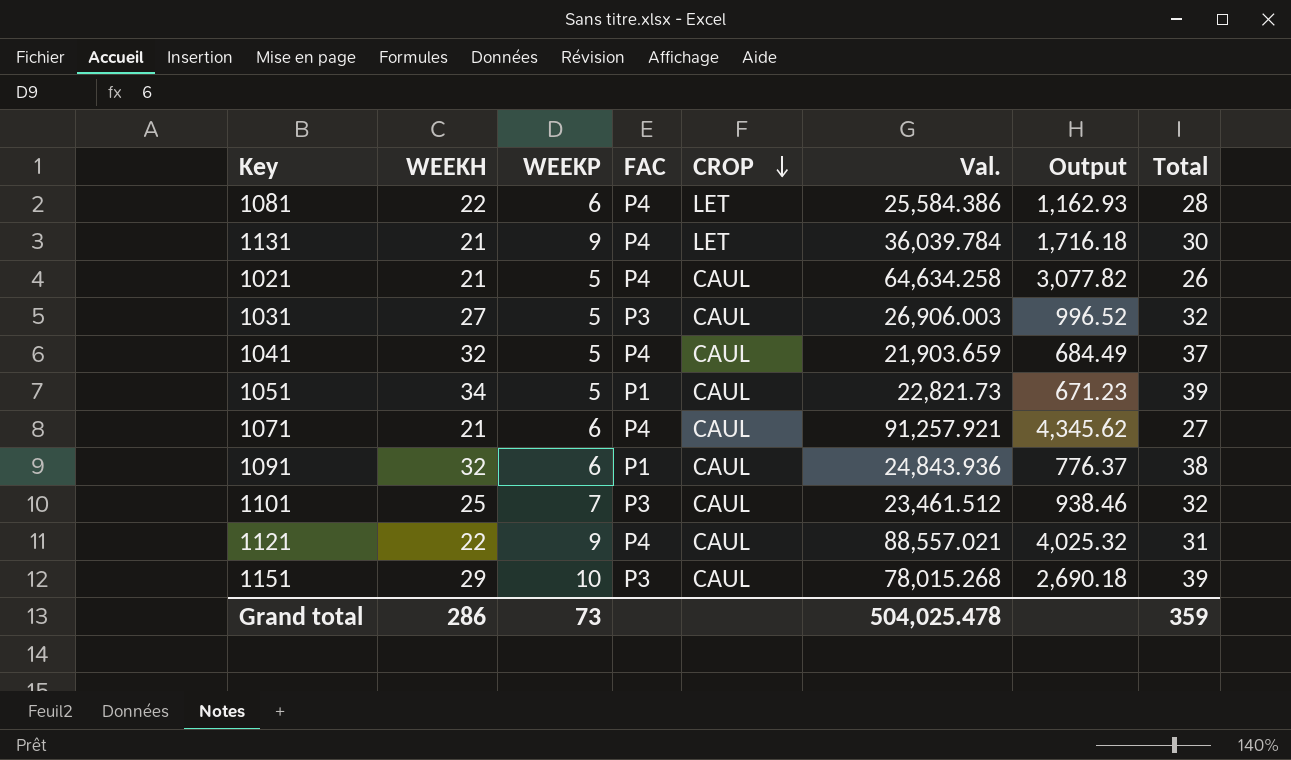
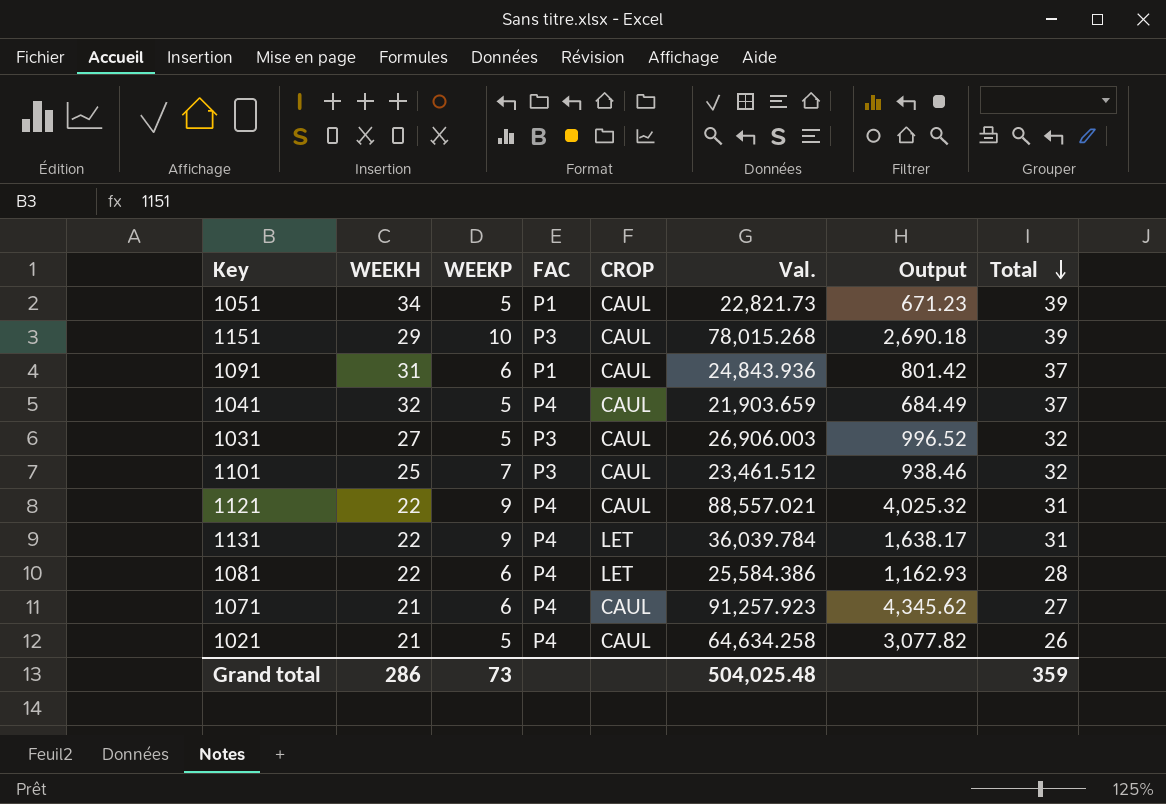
row order: CROP descending -> Total descending
1091 | WEEKH: 32 -> 31
1091 | Output: 776.37 -> 801.42
1091 | Total: 38 -> 37
1131 | WEEKH: 21 -> 22
1131 | Output: 1,716.18 -> 1,638.17
1131 | Total: 30 -> 31
1071 | Val.: 91,257.921 -> 91,257.923
Grand total | Val.: 504,025.478 -> 504,025.48

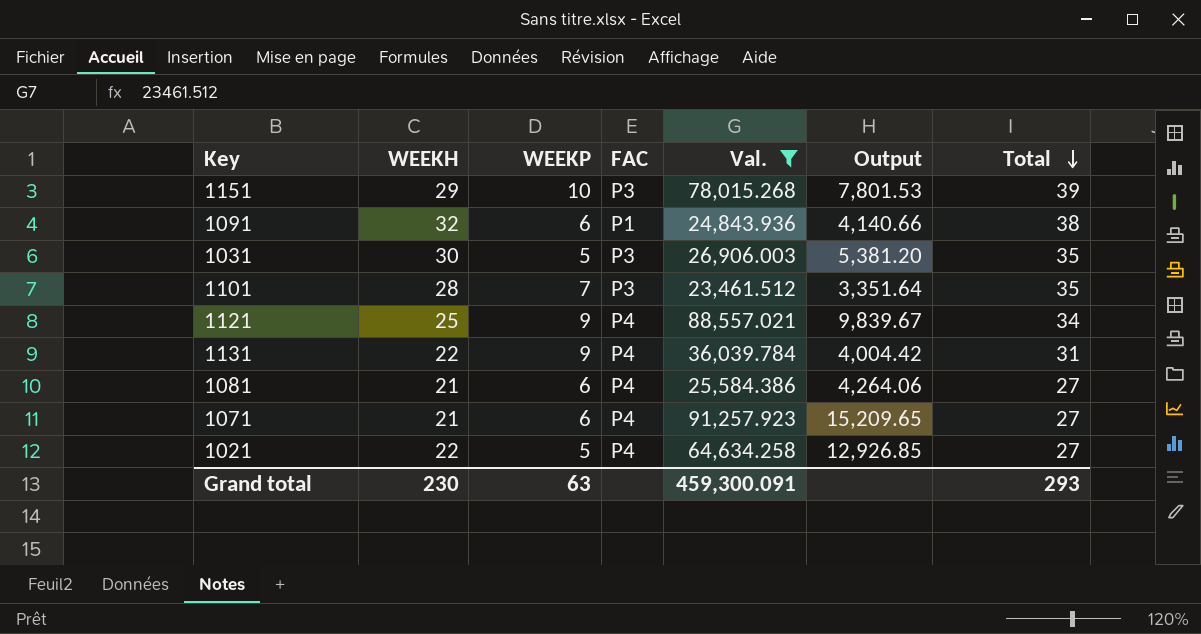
filter: none -> Val. >= 23,461.512
column CROP | position: 5 -> none
column Output | formula: [Val.] / [WEEKH] -> [Val.] / [WEEKP]
1091 | WEEKH: 31 -> 32
1091 | Total: 37 -> 38
1031 | WEEKH: 27 -> 30
1031 | Total: 32 -> 35
1101 | WEEKH: 25 -> 28
1101 | Total: 32 -> 35
1121 | WEEKH: 22 -> 25
1121 | Total: 31 -> 34
1081 | WEEKH: 22 -> 21
1081 | Total: 28 -> 27
1021 | WEEKH: 21 -> 22
1021 | Total: 26 -> 27
Grand total | WEEKH: 286 -> 230
Grand total | WEEKP: 73 -> 63
Grand total | Val.: 504,025.48 -> 459,300.091
Grand total | Total: 359 -> 293

